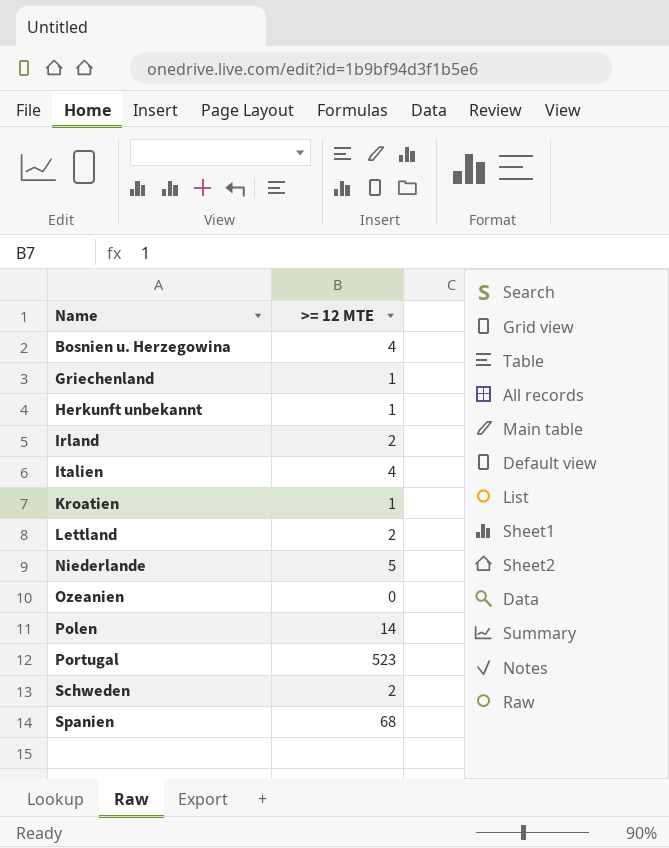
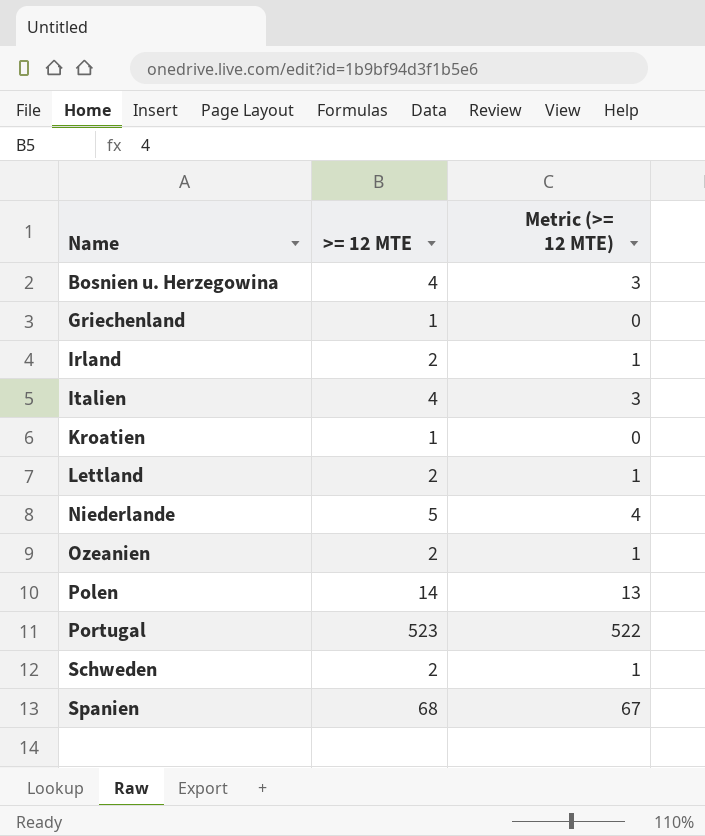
column Metric (>= 12 MTE) | formula: none -> [>= 12 MTE] - 1
row Herkunft unbekannt: 1 -> none
Ozeanien | >= 12 MTE: 0 -> 2

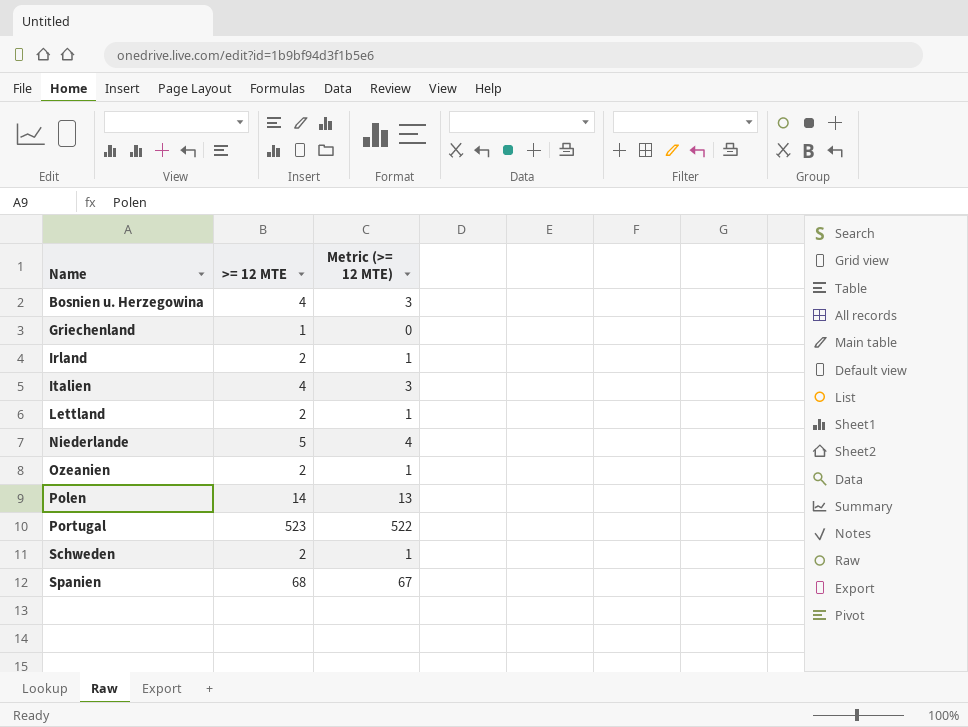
row Kroatien: 1 | 0 -> none

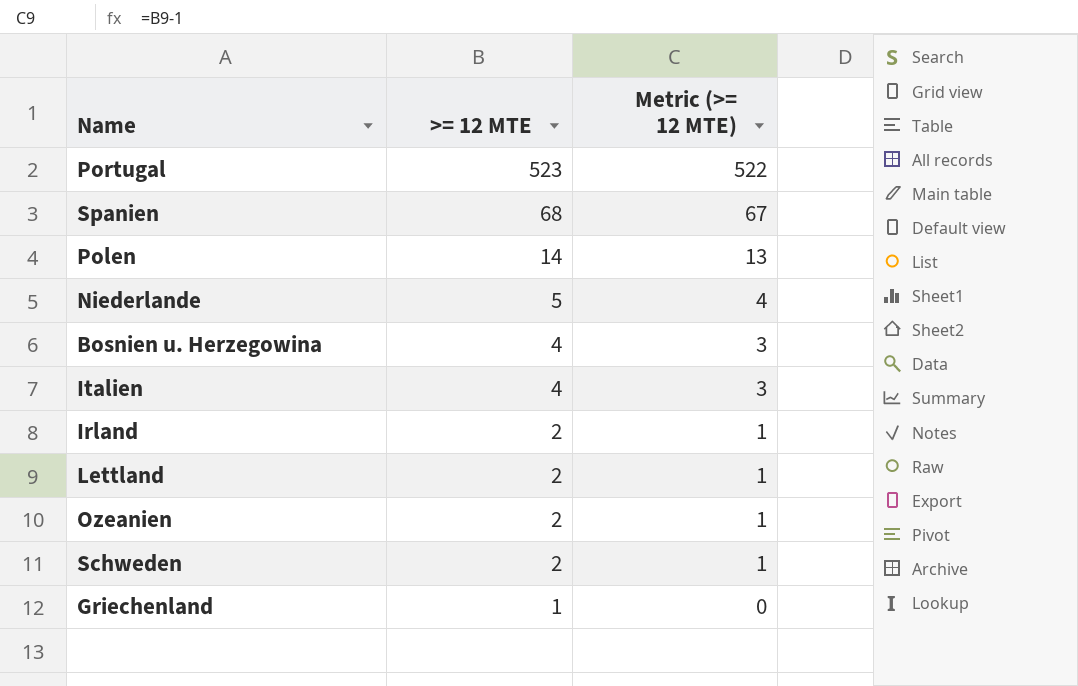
row order: Name ascending -> >= 12 MTE descending

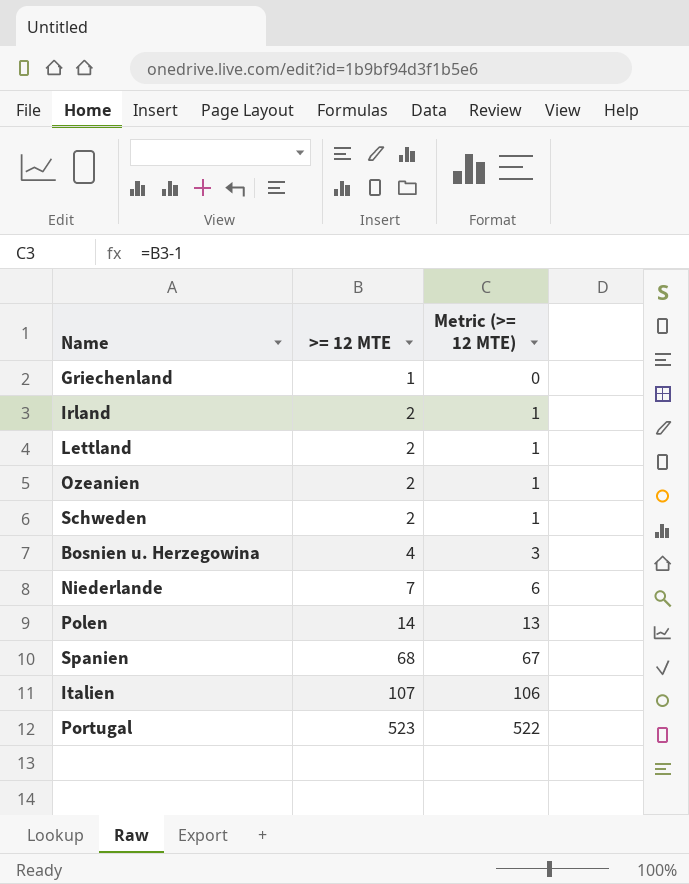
row order: >= 12 MTE descending -> >= 12 MTE ascending
Niederlande | >= 12 MTE: 5 -> 7
Niederlande | Metric (>= 12 MTE): 4 -> 6
Italien | >= 12 MTE: 4 -> 107
Italien | Metric (>= 12 MTE): 3 -> 106

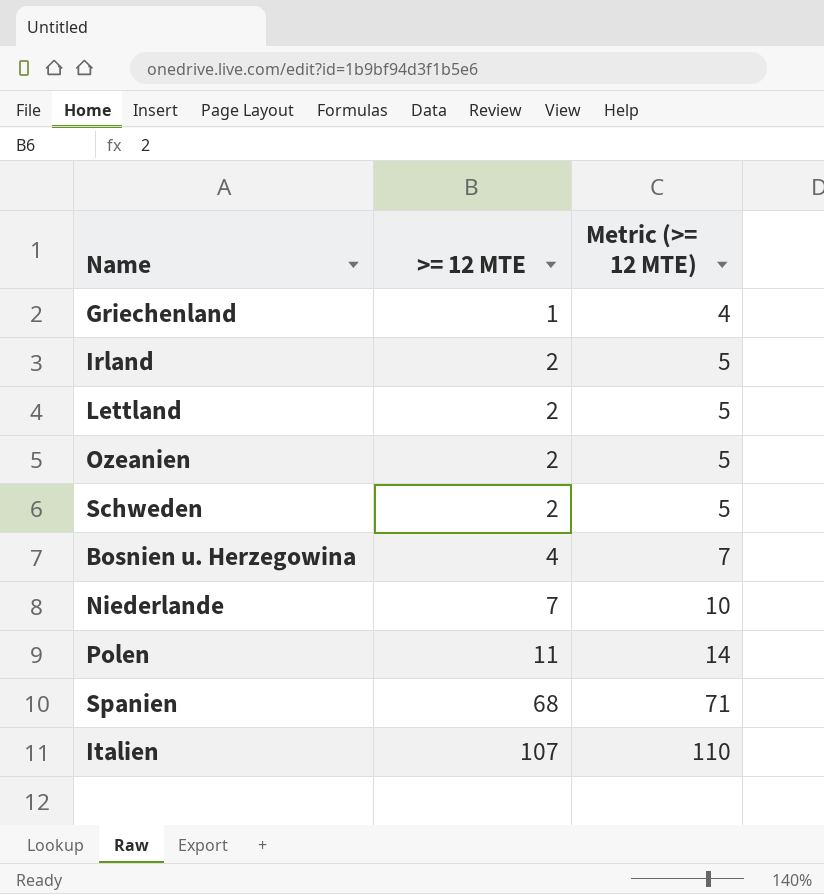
column Metric (>= 12 MTE) | formula: [>= 12 MTE] - 1 -> [>= 12 MTE] + 3
row Portugal: 523 | 522 -> none
Polen | >= 12 MTE: 14 -> 11

